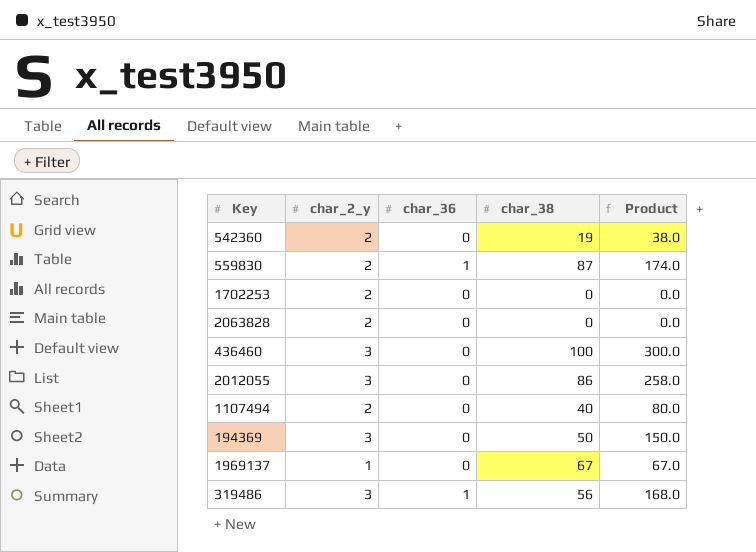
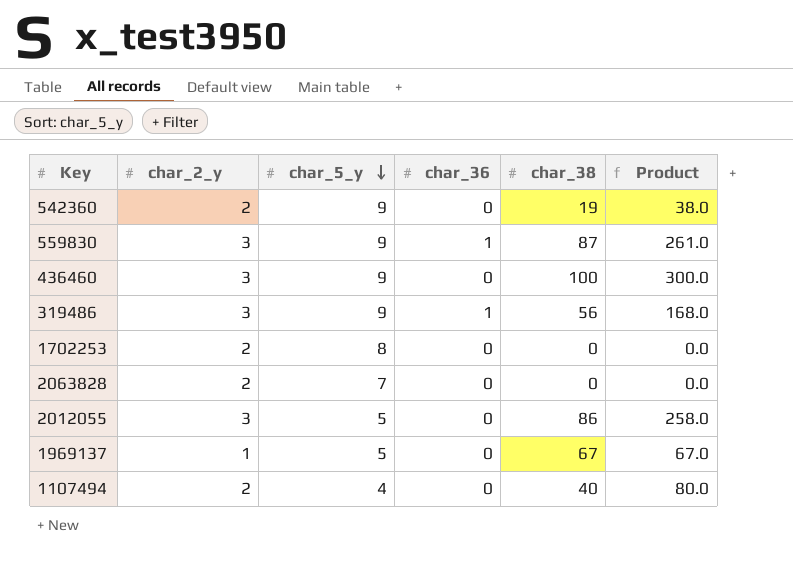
row order: none -> char_5_y descending
column char_5_y | position: none -> 3
row 194369: 3 | 0 | 50 | 150.0 -> none
559830 | char_2_y: 2 -> 3
559830 | Product: 174.0 -> 261.0

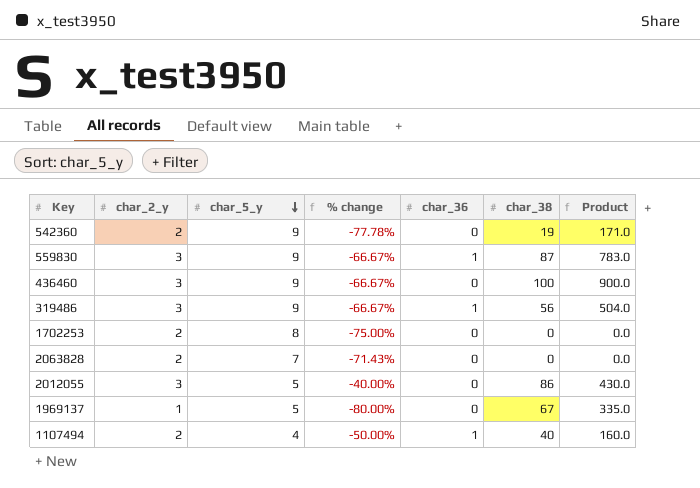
column % change | formula: none -> ([char_2_y] - [char_5_y]) / [char_5_y]
column Product | formula: [char_2_y] * [char_38] -> [char_5_y] * [char_38]
1107494 | char_36: 0 -> 1

